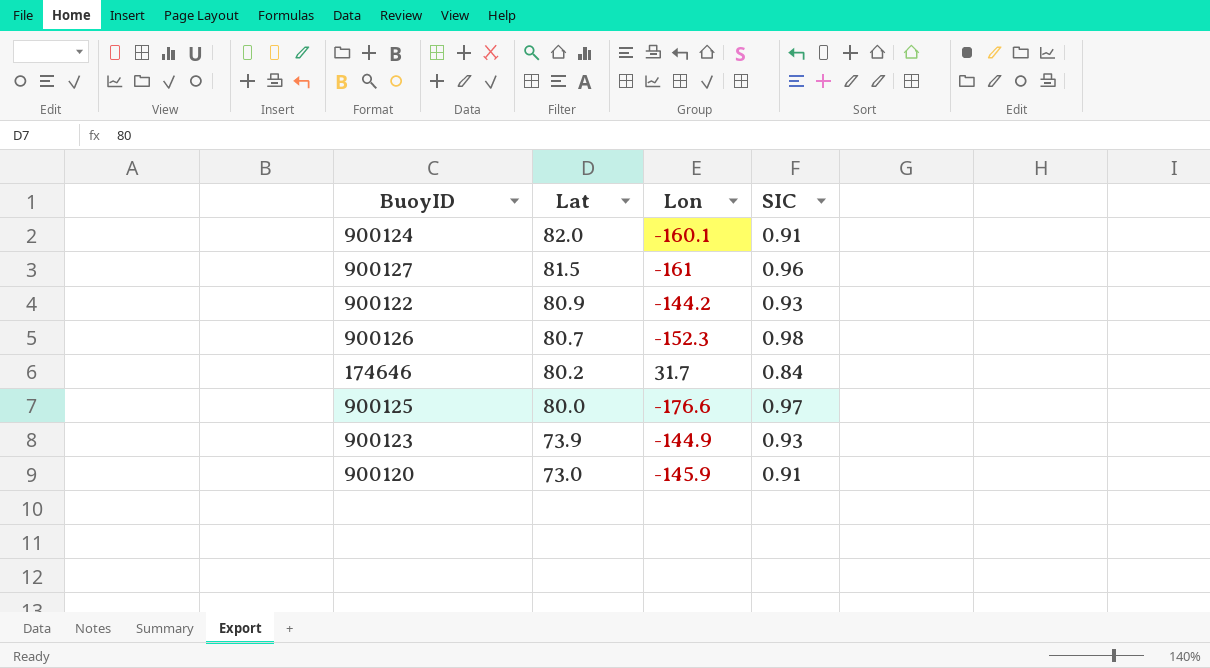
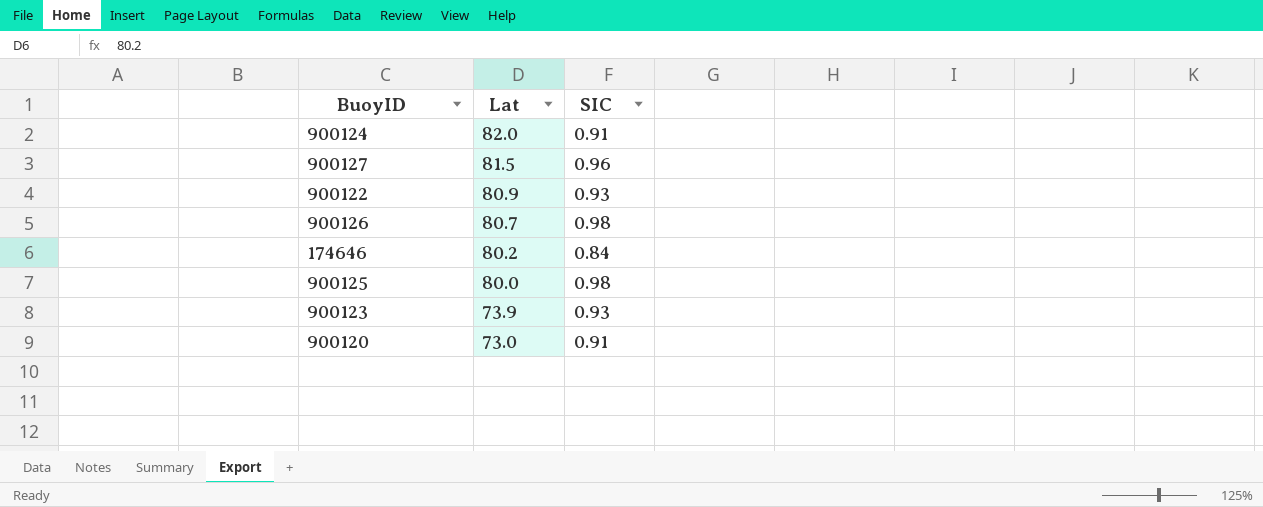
column Lon | position: 3 -> none
900125 | SIC: 0.97 -> 0.98

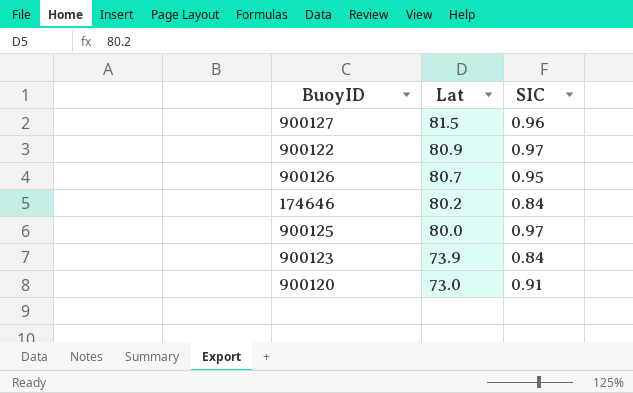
row 900124: 82.0 | 0.91 -> none
900122 | SIC: 0.93 -> 0.97
900126 | SIC: 0.98 -> 0.95
900125 | SIC: 0.98 -> 0.97
900123 | SIC: 0.93 -> 0.84

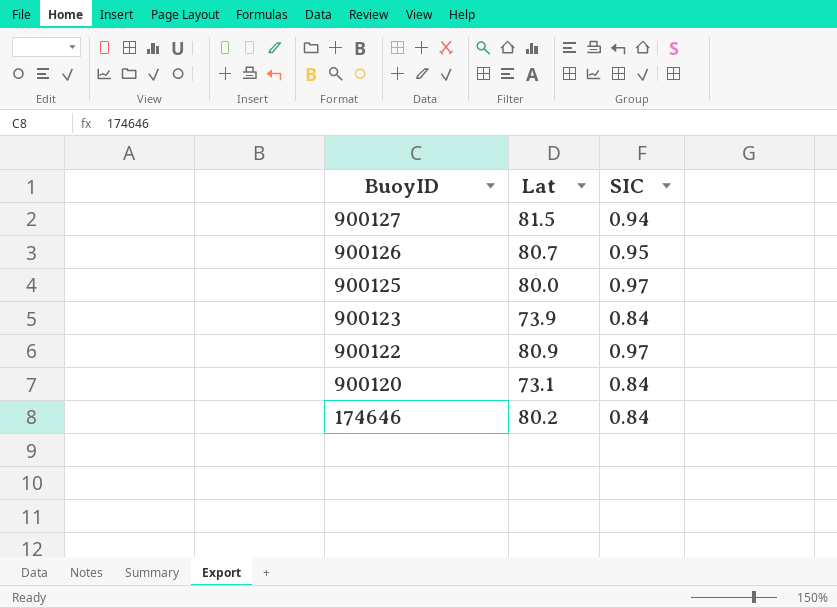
row order: Lat descending -> BuoyID descending
900127 | SIC: 0.96 -> 0.94
900120 | Lat: 73.0 -> 73.1
900120 | SIC: 0.91 -> 0.84

